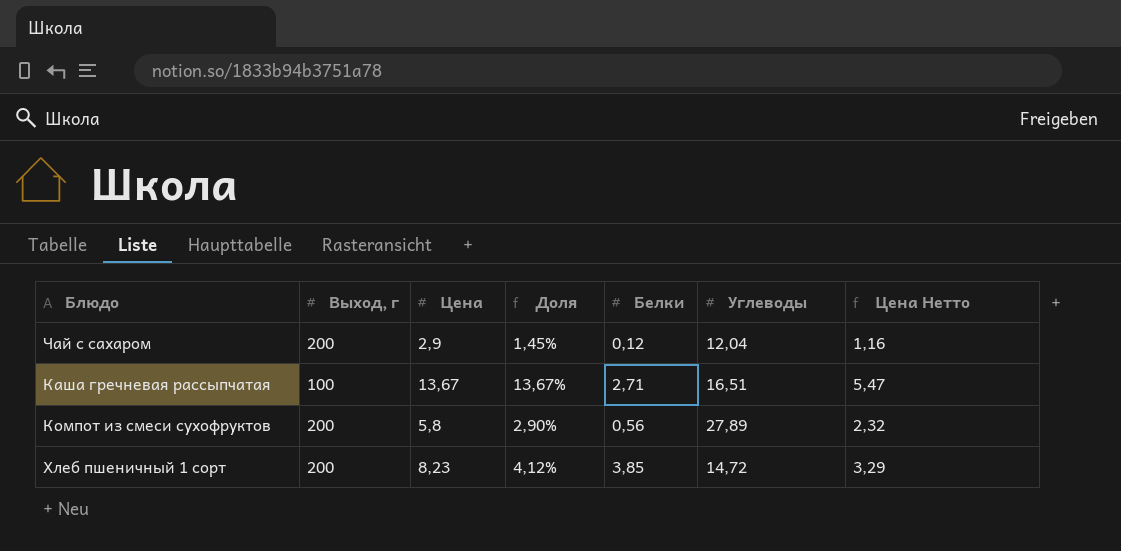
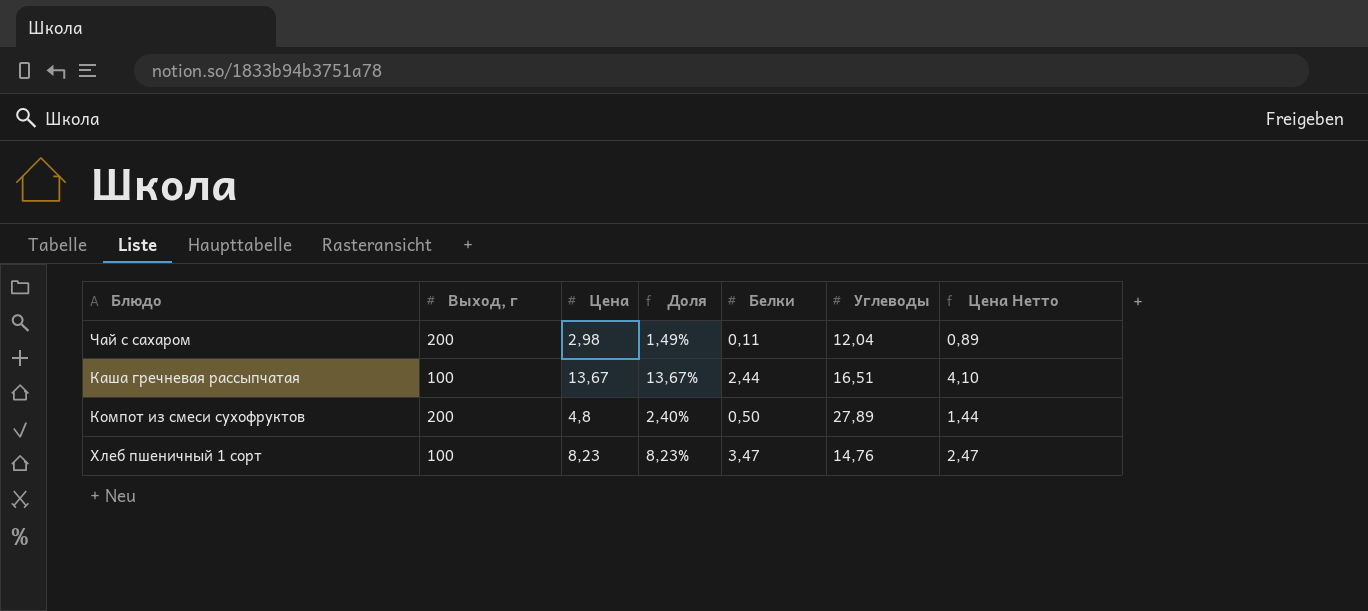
column Цена Нетто | formula: [Цена] * 0,4 -> [Цена] * 0,3
Чай с сахаром | Цена: 2,9 -> 2,98
Чай с сахаром | Доля: 1,45% -> 1,49%
Чай с сахаром | Белки: 0,12 -> 0,11
Каша гречневая рассыпчатая | Белки: 2,71 -> 2,44
Компот из смеси сухофруктов | Цена: 5,8 -> 4,8
Компот из смеси сухофруктов | Доля: 2,90% -> 2,40%
Компот из смеси сухофруктов | Белки: 0,56 -> 0,50
Хлеб пшеничный 1 сорт | Выход, г: 200 -> 100
Хлеб пшеничный 1 сорт | Доля: 4,12% -> 8,23%
Хлеб пшеничный 1 сорт | Белки: 3,85 -> 3,47
Хлеб пшеничный 1 сорт | Углеводы: 14,72 -> 14,76

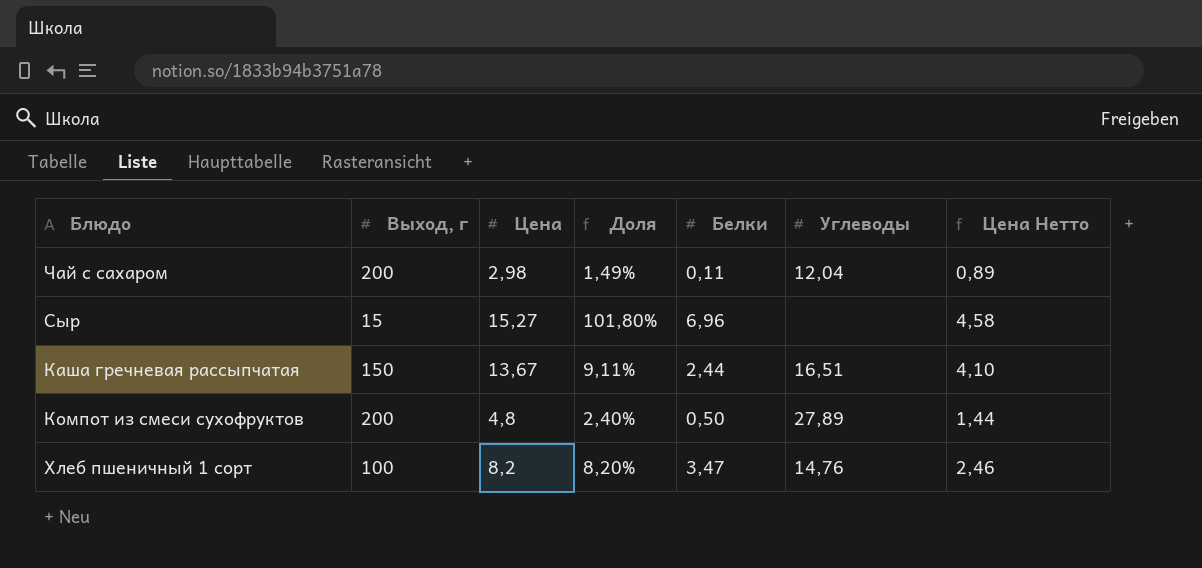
row Сыр: none -> 15 | 15,27 | 101,80% | 6,96 | none | 4,58
Каша гречневая рассыпчатая | Выход, г: 100 -> 150
Каша гречневая рассыпчатая | Доля: 13,67% -> 9,11%
Хлеб пшеничный 1 сорт | Цена: 8,23 -> 8,2
Хлеб пшеничный 1 сорт | Доля: 8,23% -> 8,20%
Хлеб пшеничный 1 сорт | Цена Нетто: 2,47 -> 2,46

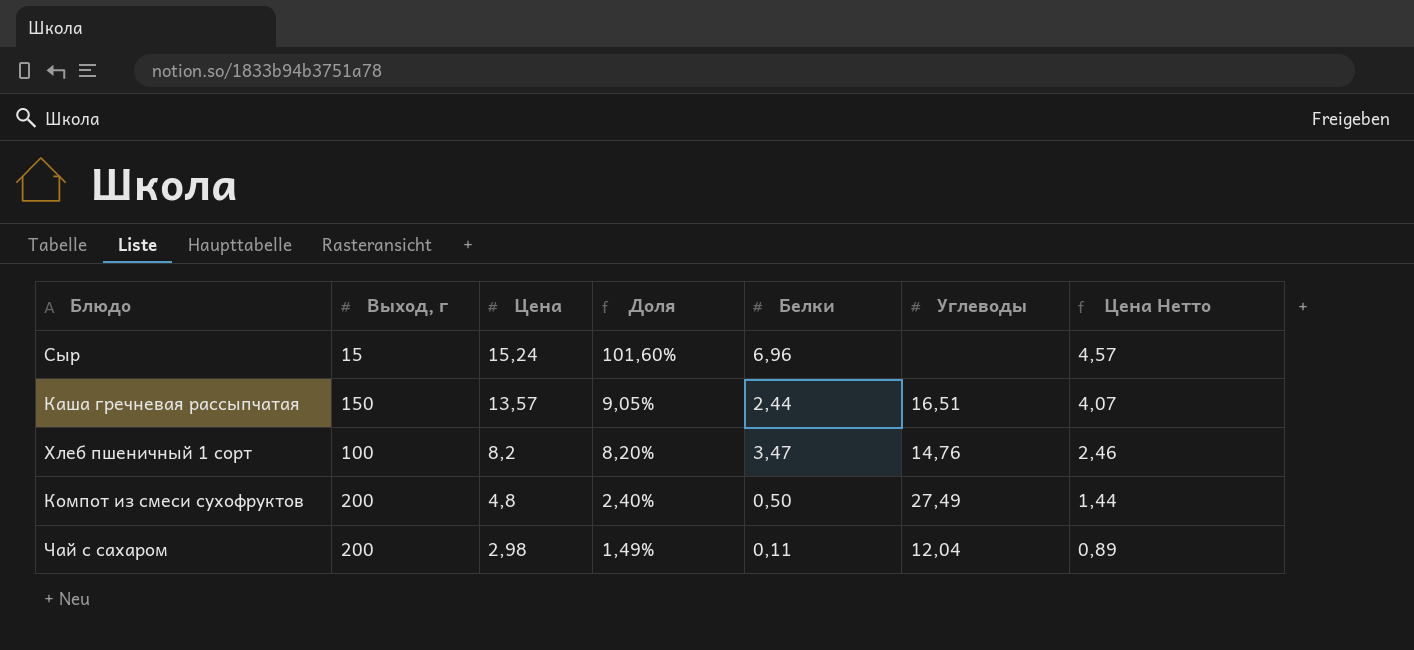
row order: none -> Цена descending
Сыр | Цена: 15,27 -> 15,24
Сыр | Доля: 101,80% -> 101,60%
Сыр | Цена Нетто: 4,58 -> 4,57
Каша гречневая рассыпчатая | Цена: 13,67 -> 13,57
Каша гречневая рассыпчатая | Доля: 9,11% -> 9,05%
Каша гречневая рассыпчатая | Цена Нетто: 4,10 -> 4,07
Компот из смеси сухофруктов | Углеводы: 27,89 -> 27,49

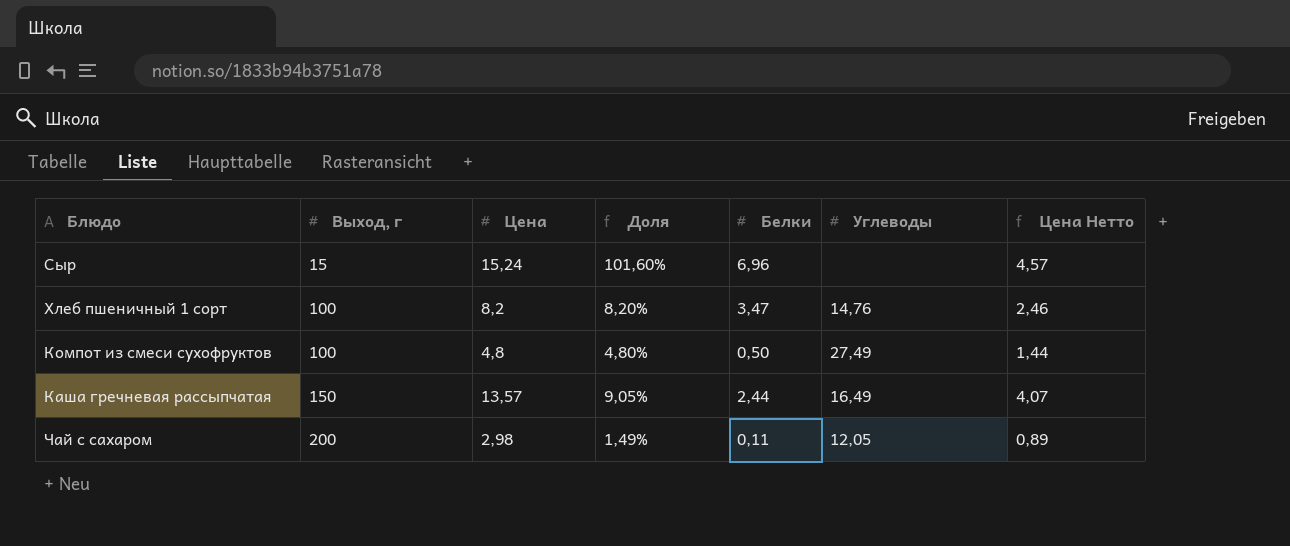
row order: Цена descending -> Выход, г ascending
Компот из смеси сухофруктов | Выход, г: 200 -> 100
Компот из смеси сухофруктов | Доля: 2,40% -> 4,80%
Каша гречневая рассыпчатая | Углеводы: 16,51 -> 16,49
Чай с сахаром | Углеводы: 12,04 -> 12,05

